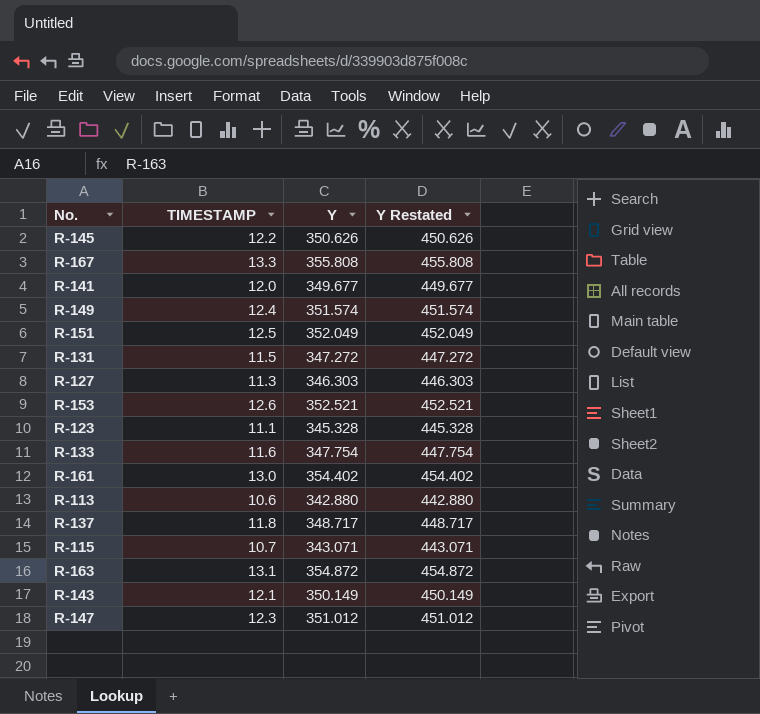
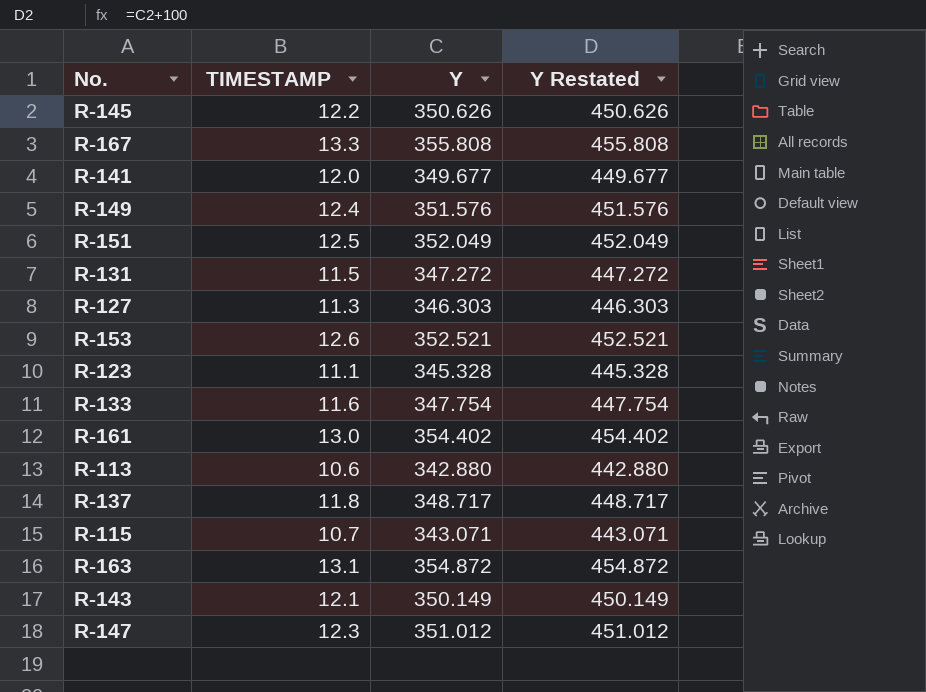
R-149 | Y: 351.574 -> 351.576
R-149 | Y Restated: 451.574 -> 451.576

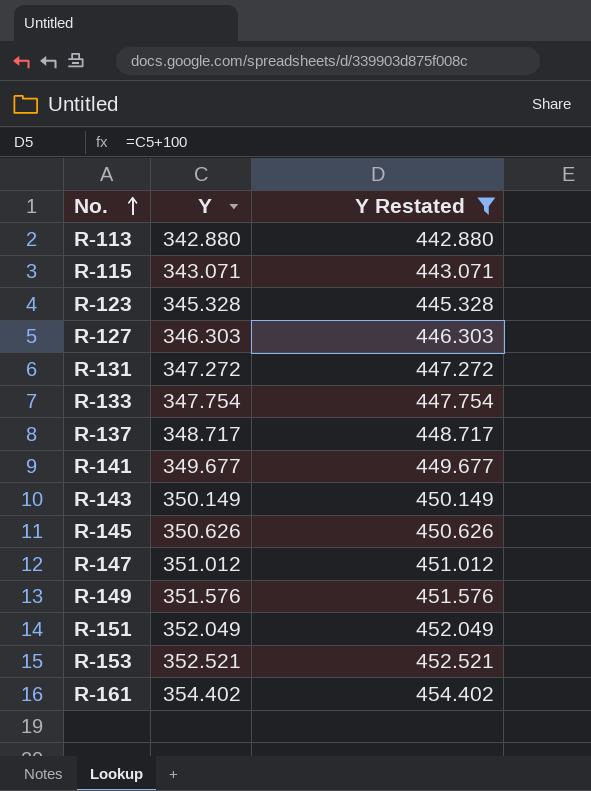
filter: none -> Y Restated <= 454.402
row order: none -> No. ascending
column TIMESTAMP | position: 2 -> none

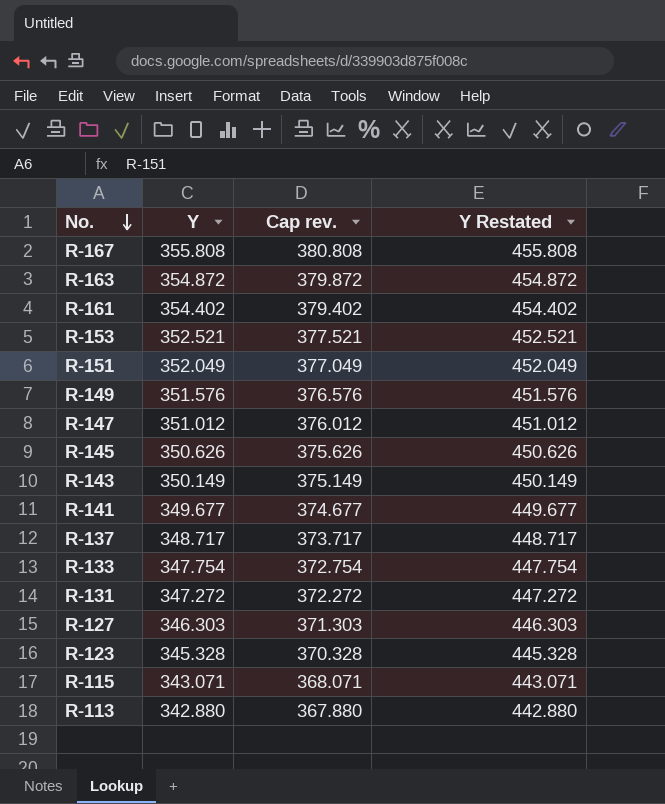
filter: Y Restated <= 454.402 -> none
row order: No. ascending -> No. descending
column Cap rev. | formula: none -> [Y] + 25

